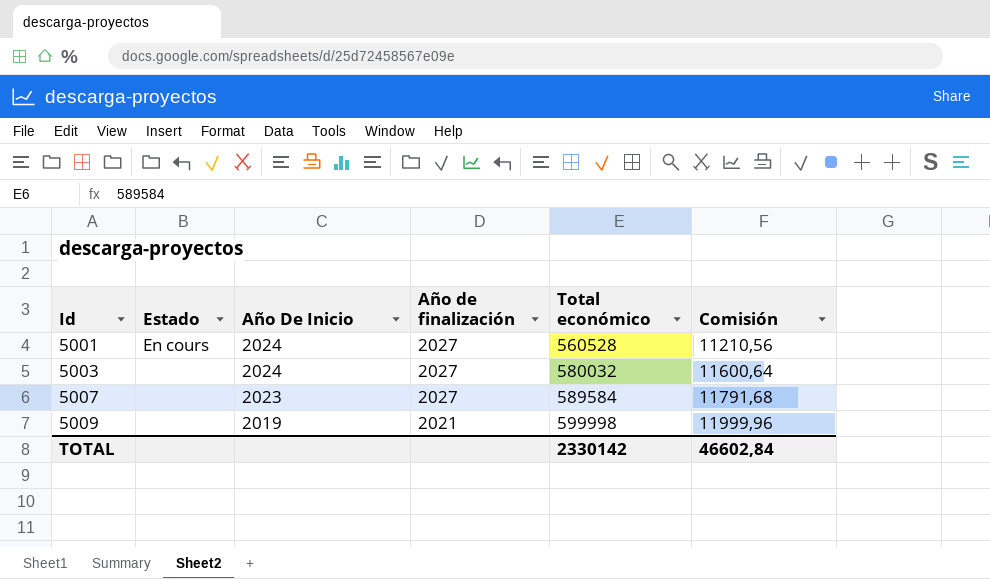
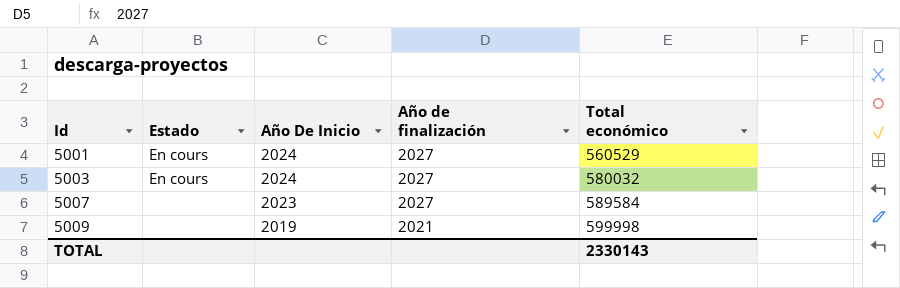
column Comisión | formula: [Total económico] * 0,02 -> none
5001 | Total económico: 560528 -> 560529
5003 | Estado: none -> En cours
TOTAL | Total económico: 2330142 -> 2330143

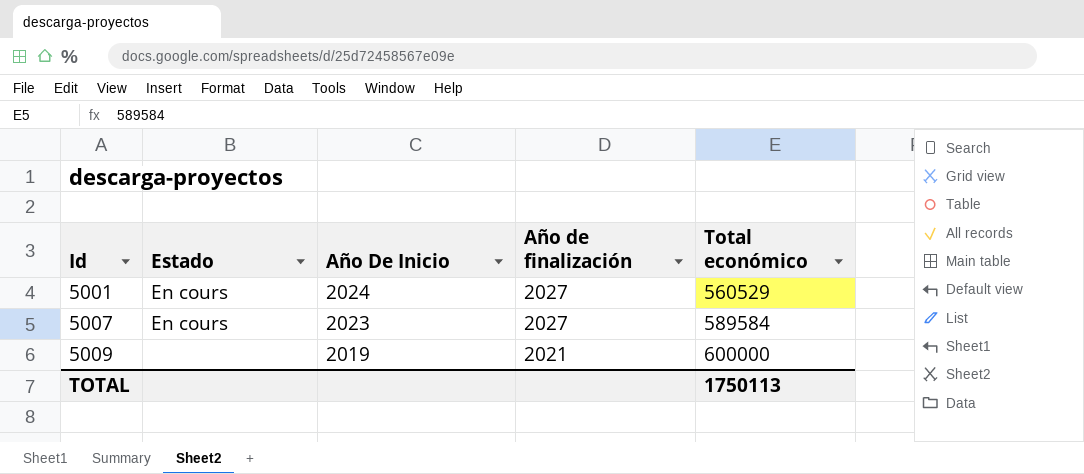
row 5003: En cours | 2024 | 2027 | 580032 -> none
5007 | Estado: none -> En cours
5009 | Total económico: 599998 -> 600000
TOTAL | Total económico: 2330143 -> 1750113

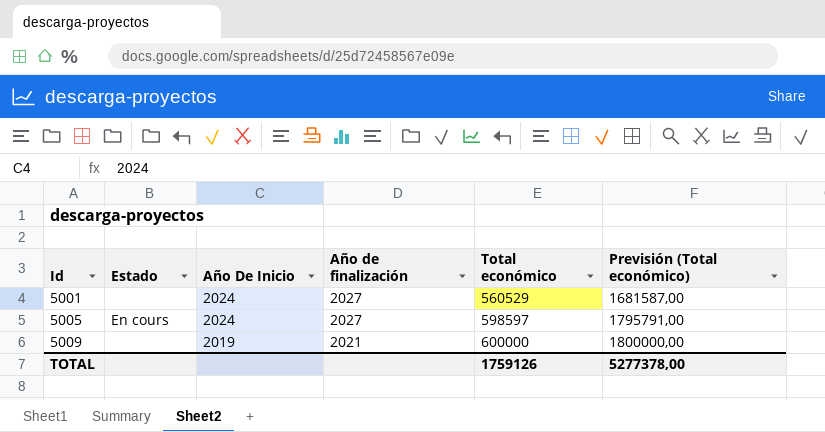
column Previsión (Total económico) | formula: none -> [Total económico] * 3
row 5007: En cours | 2023 | 2027 | 589584 -> none
5001 | Estado: En cours -> none
row 5005: none -> En cours | 2024 | 2027 | 598597 | 1795791,00
TOTAL | Total económico: 1750113 -> 1759126

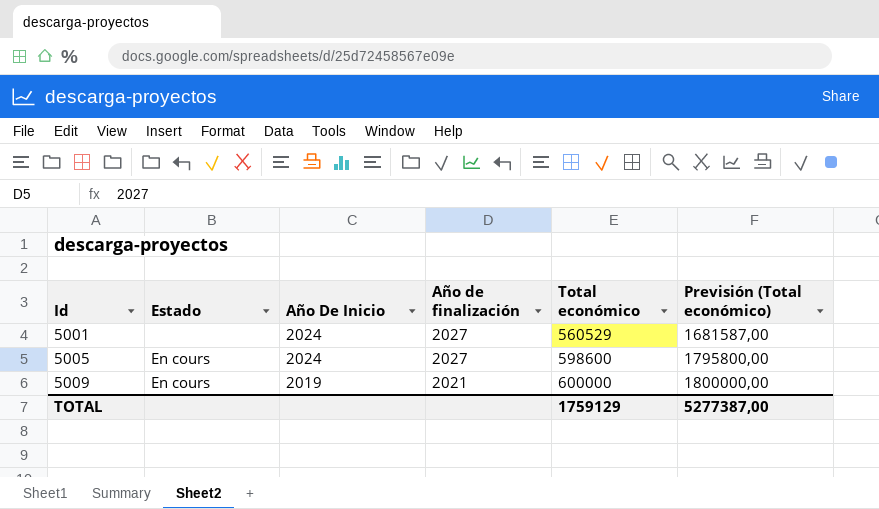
5005 | Total económico: 598597 -> 598600
5005 | Previsión (Total económico): 1795791,00 -> 1795800,00
5009 | Estado: none -> En cours
TOTAL | Total económico: 1759126 -> 1759129
TOTAL | Previsión (Total económico): 5277378,00 -> 5277387,00

